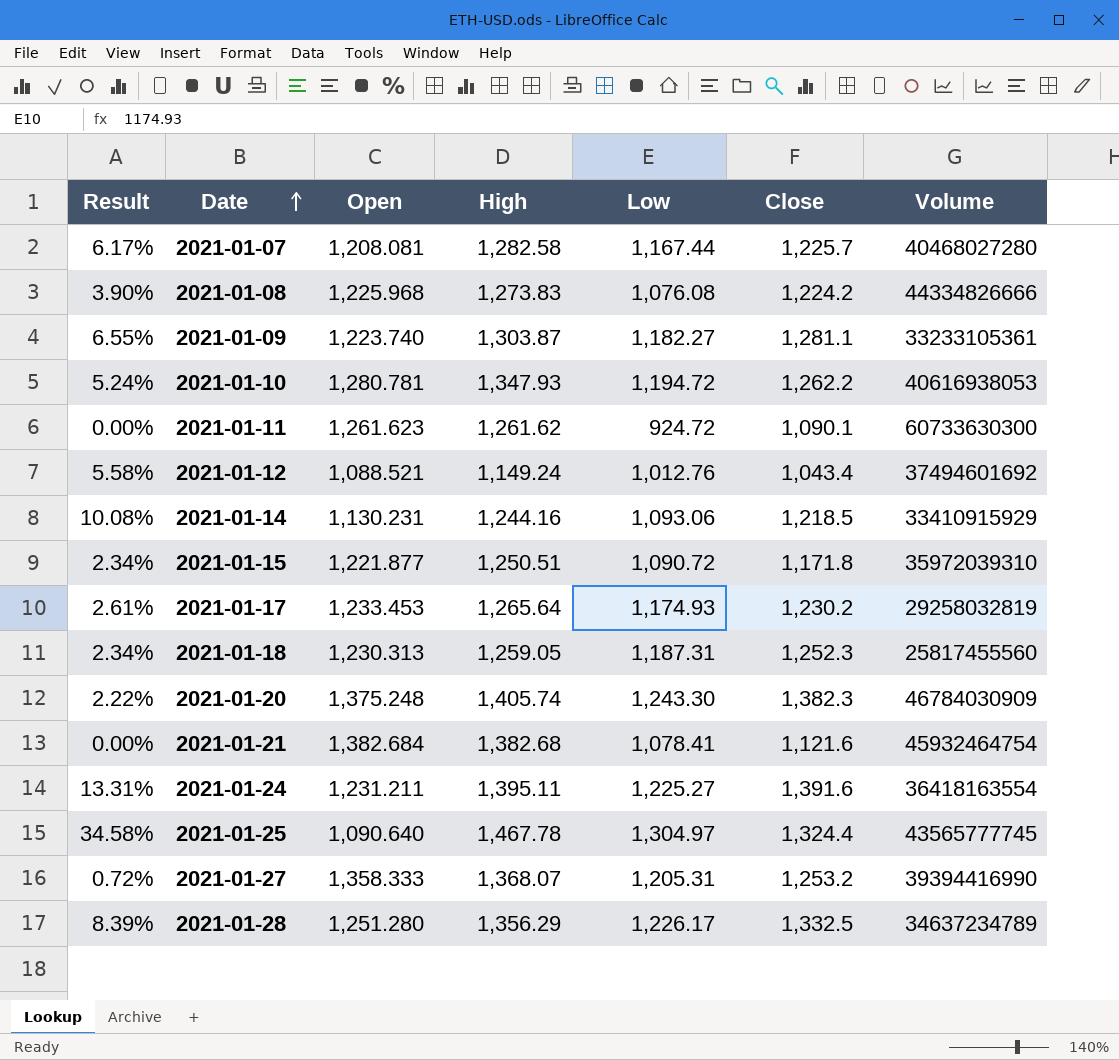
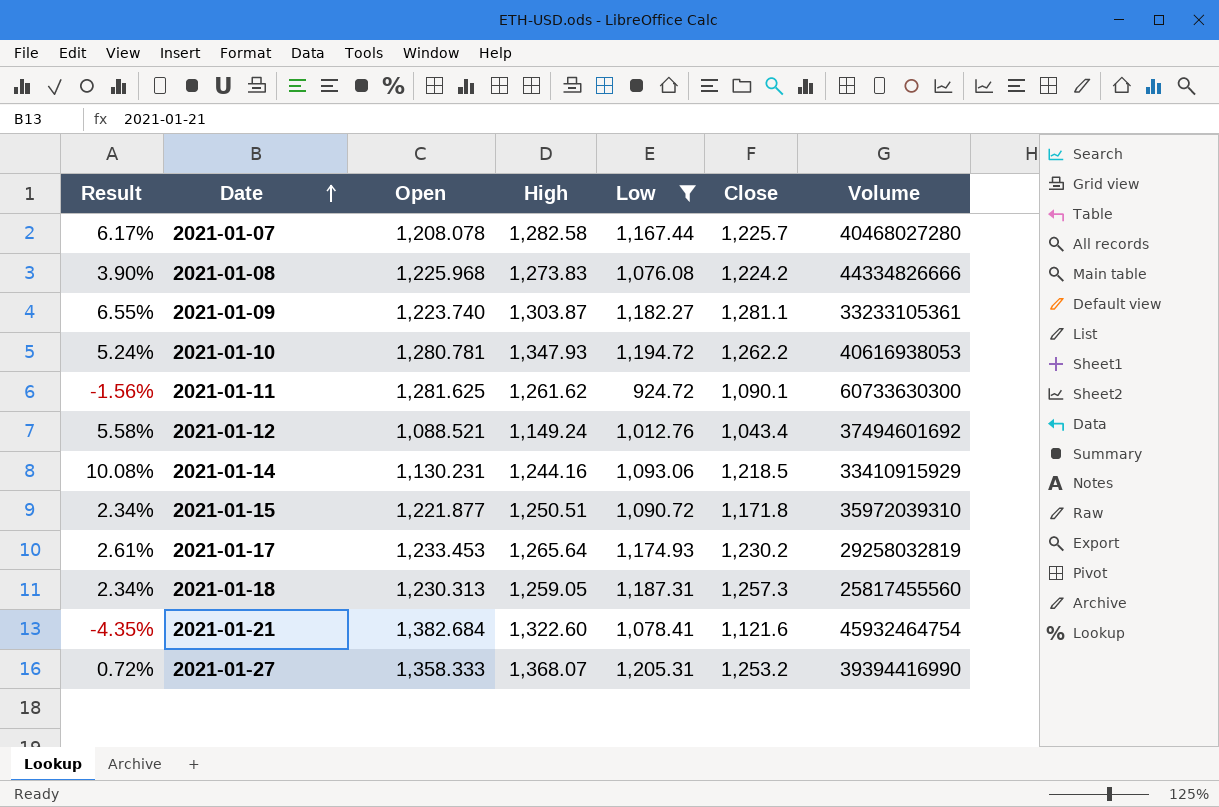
filter: none -> Low <= 1,205.31
2021-01-07 | Open: 1,208.081 -> 1,208.078
2021-01-11 | Result: 0.00% -> -1.56%
2021-01-11 | Open: 1,261.623 -> 1,281.625
2021-01-18 | Close: 1,252.3 -> 1,257.3
2021-01-21 | Result: 0.00% -> -4.35%
2021-01-21 | High: 1,382.68 -> 1,322.60

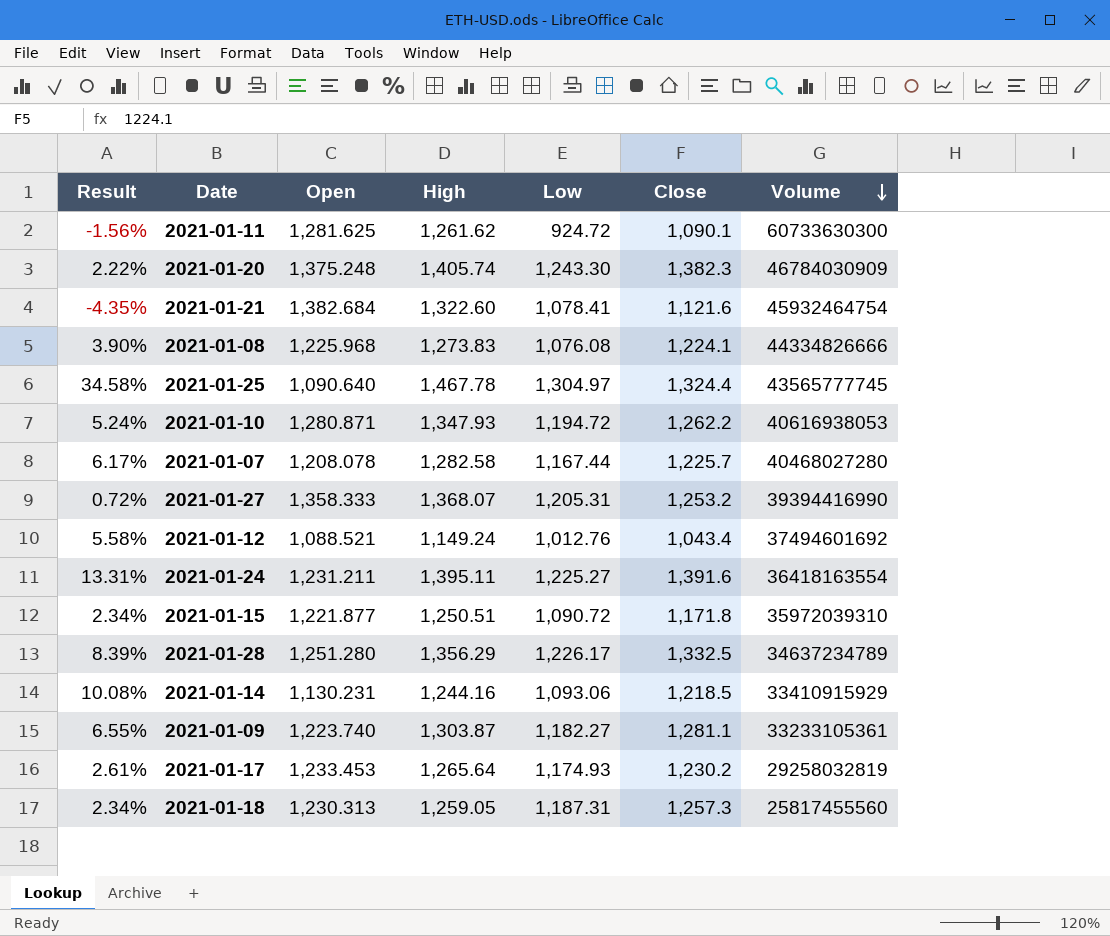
filter: Low <= 1,205.31 -> none
row order: Date ascending -> Volume descending
2021-01-08 | Close: 1,224.2 -> 1,224.1
2021-01-10 | Open: 1,280.781 -> 1,280.871

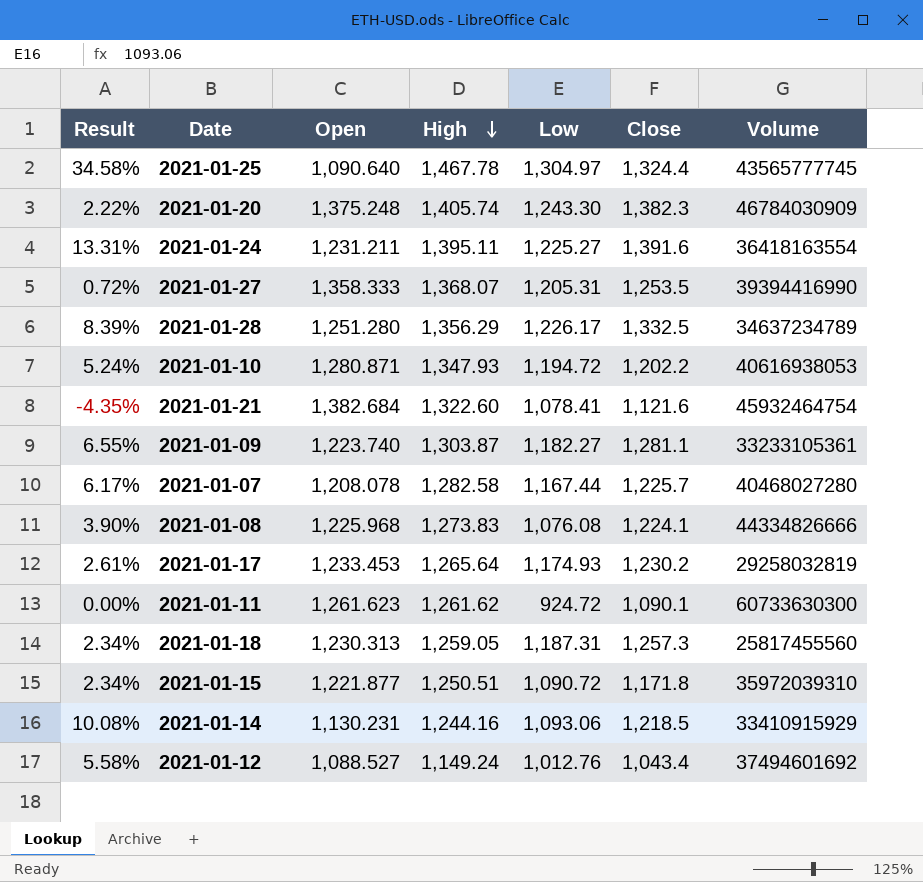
row order: Volume descending -> High descending
2021-01-27 | Close: 1,253.2 -> 1,253.5
2021-01-10 | Close: 1,262.2 -> 1,202.2
2021-01-11 | Result: -1.56% -> 0.00%
2021-01-11 | Open: 1,281.625 -> 1,261.623
2021-01-12 | Open: 1,088.521 -> 1,088.527

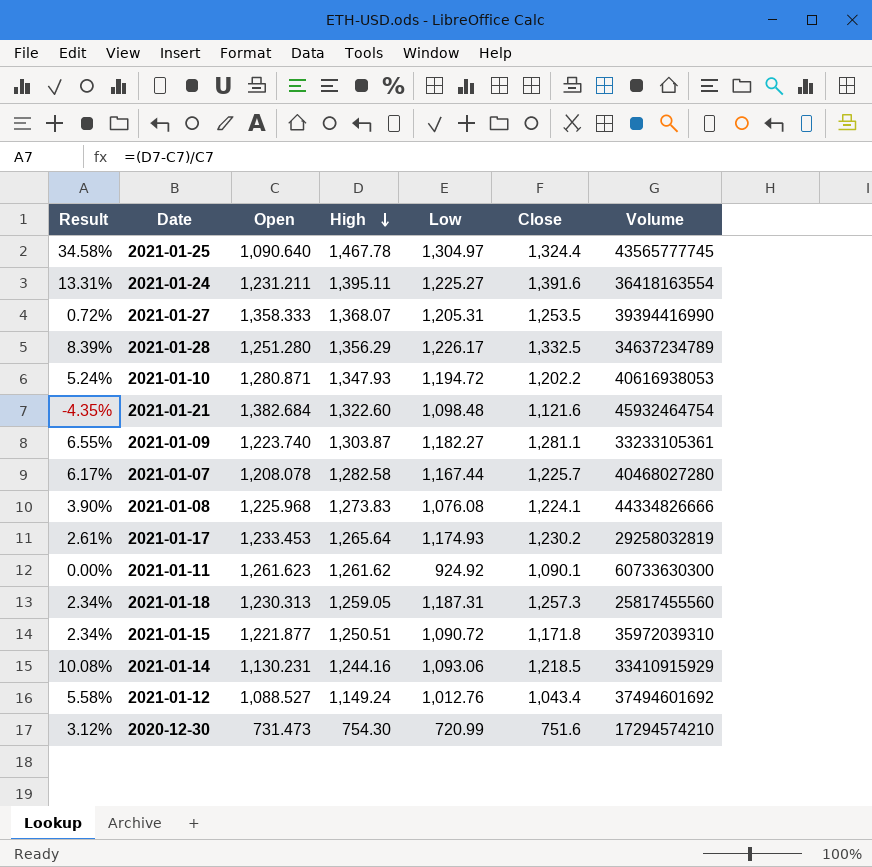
row 2021-01-20: 2.22% | 1,375.248 | 1,405.74 | 1,243.30 | 1,382.3 | 46784030909 -> none
2021-01-21 | Low: 1,078.41 -> 1,098.48
2021-01-11 | Low: 924.72 -> 924.92
row 2020-12-30: none -> 3.12% | 731.473 | 754.30 | 720.99 | 751.6 | 17294574210

